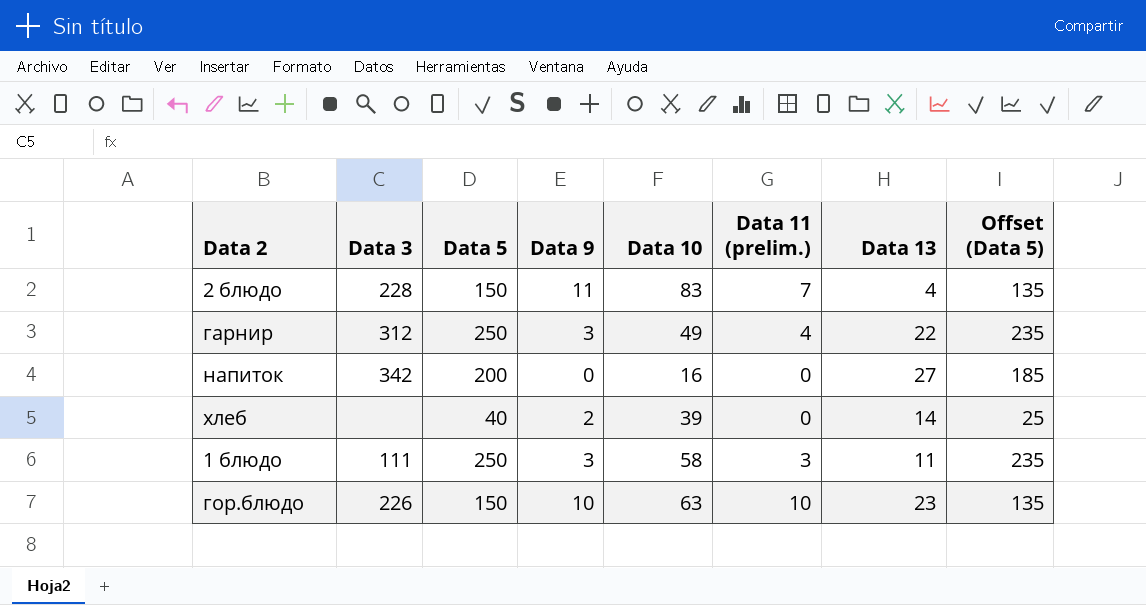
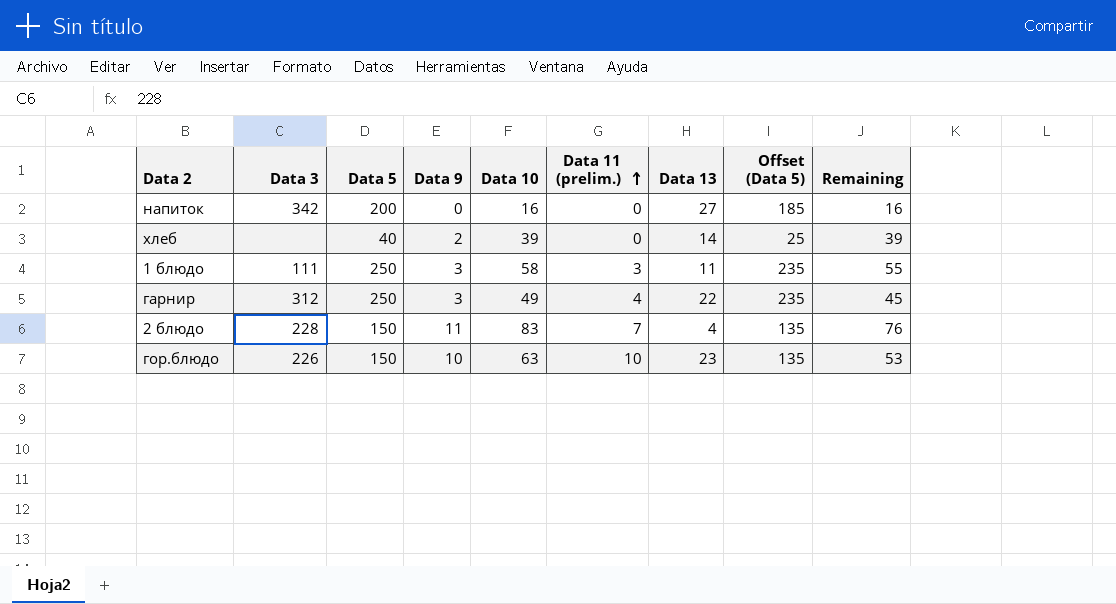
row order: none -> Data 11 (prelim.) ascending
column Remaining | formula: none -> [Data 10] - [Data 11 (prelim.)]

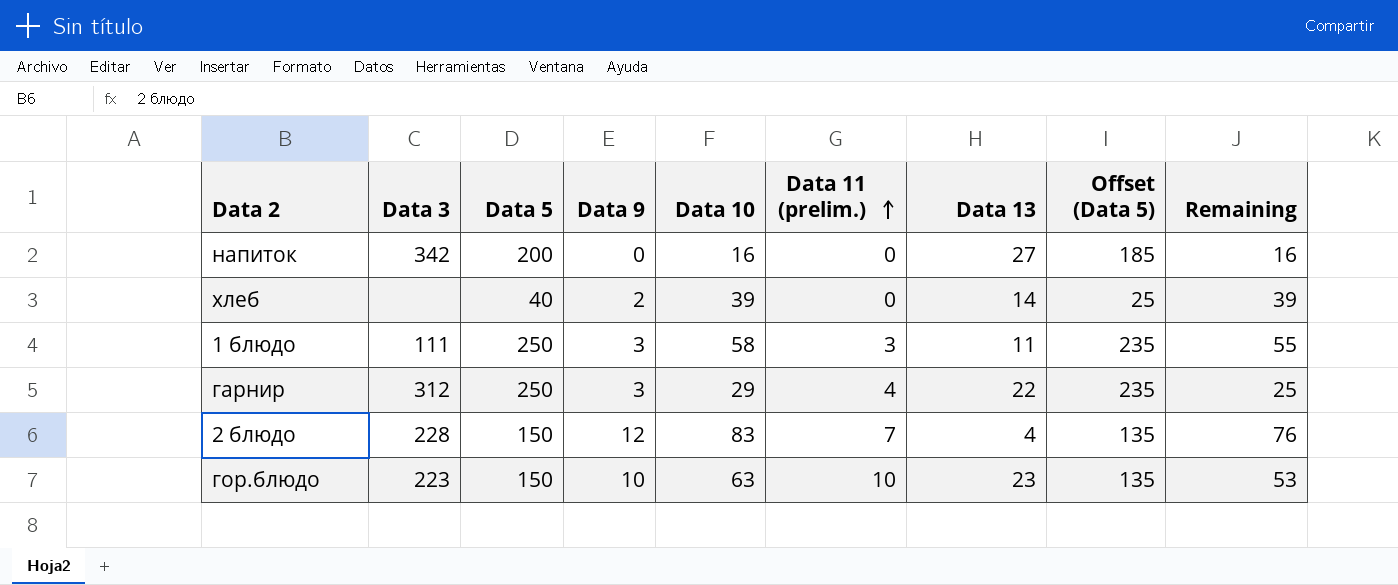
гарнир | Data 10: 49 -> 29
гарнир | Remaining: 45 -> 25
2 блюдо | Data 9: 11 -> 12
гор.блюдо | Data 3: 226 -> 223

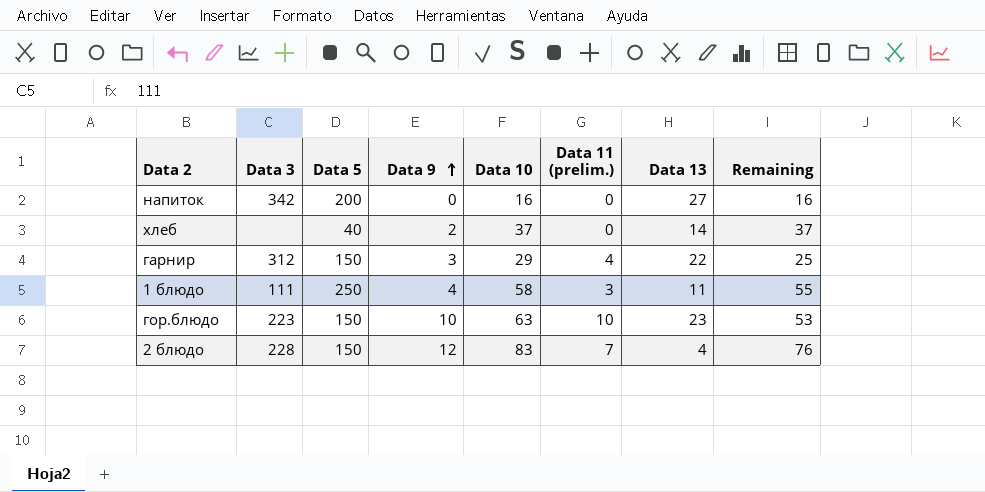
row order: Data 11 (prelim.) ascending -> Data 9 ascending
column Offset (Data 5) | formula: [Data 5] - 15 -> none
хлеб | Data 10: 39 -> 37
хлеб | Remaining: 39 -> 37
гарнир | Data 5: 250 -> 150
1 блюдо | Data 9: 3 -> 4

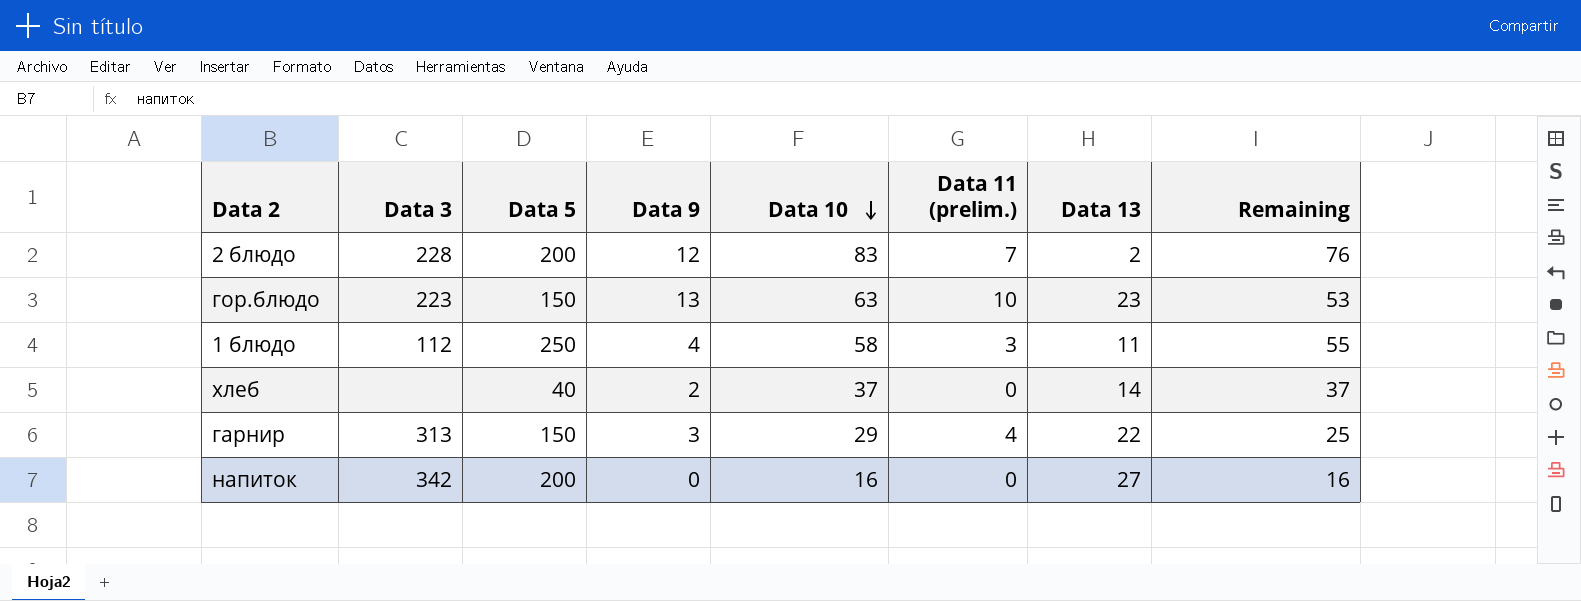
row order: Data 9 ascending -> Data 10 descending
2 блюдо | Data 5: 150 -> 200
2 блюдо | Data 13: 4 -> 2
гор.блюдо | Data 9: 10 -> 13
1 блюдо | Data 3: 111 -> 112
гарнир | Data 3: 312 -> 313

